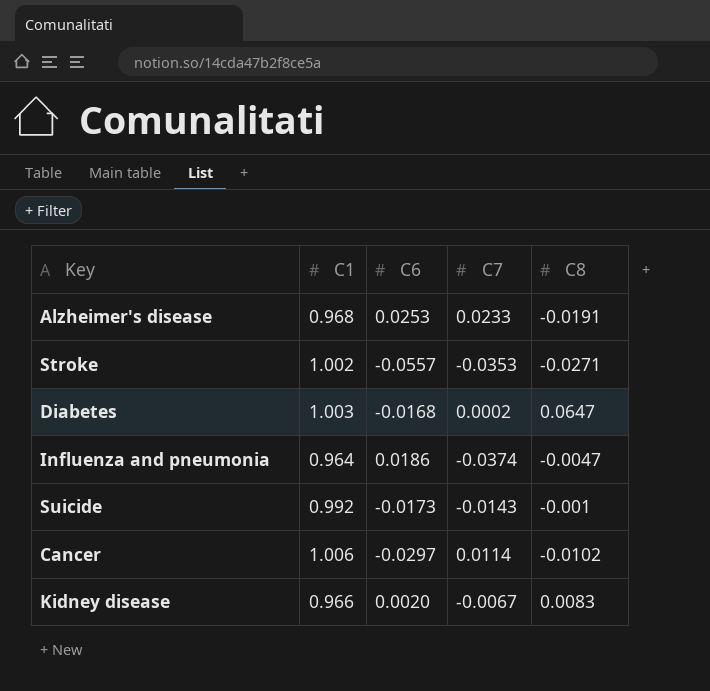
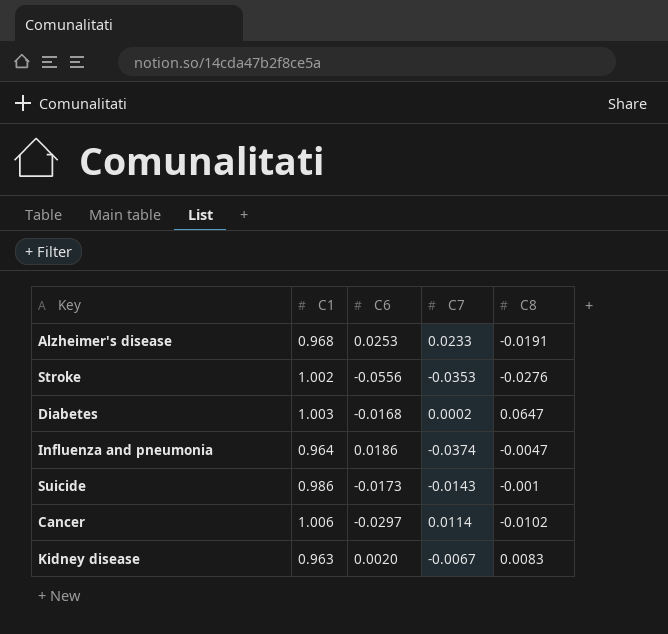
Stroke | C6: -0.0557 -> -0.0556
Stroke | C8: -0.0271 -> -0.0276
Suicide | C1: 0.992 -> 0.986
Kidney disease | C1: 0.966 -> 0.963

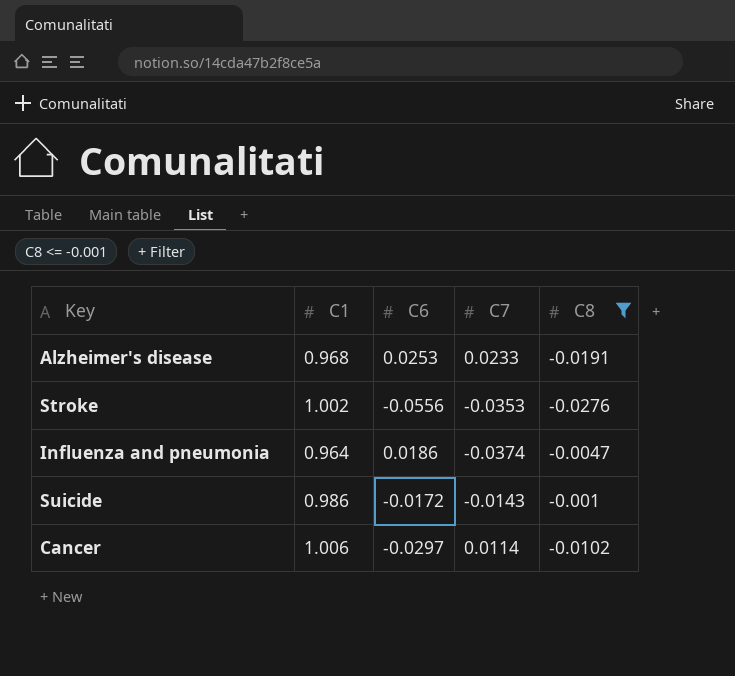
filter: none -> C8 <= -0.001
Suicide | C6: -0.0173 -> -0.0172

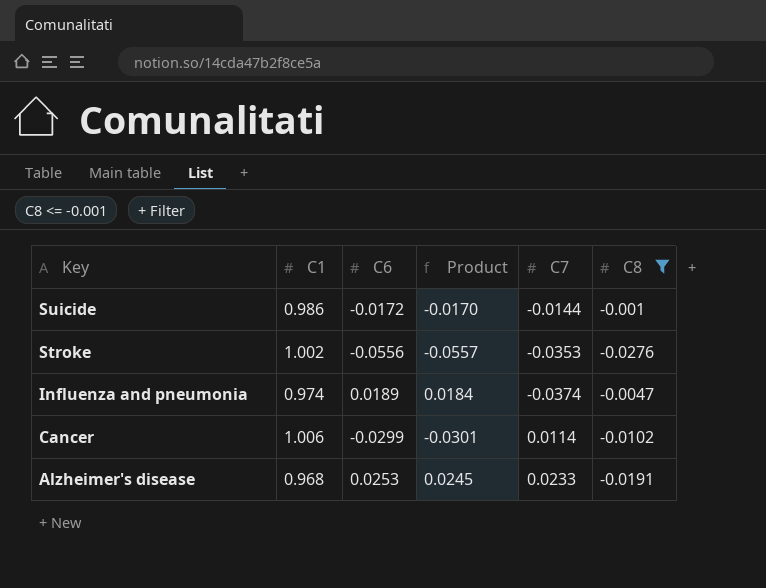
row order: none -> Key descending
column Product | formula: none -> [C1] * [C6]
Suicide | C7: -0.0143 -> -0.0144
Influenza and pneumonia | C1: 0.964 -> 0.974
Influenza and pneumonia | C6: 0.0186 -> 0.0189
Cancer | C6: -0.0297 -> -0.0299

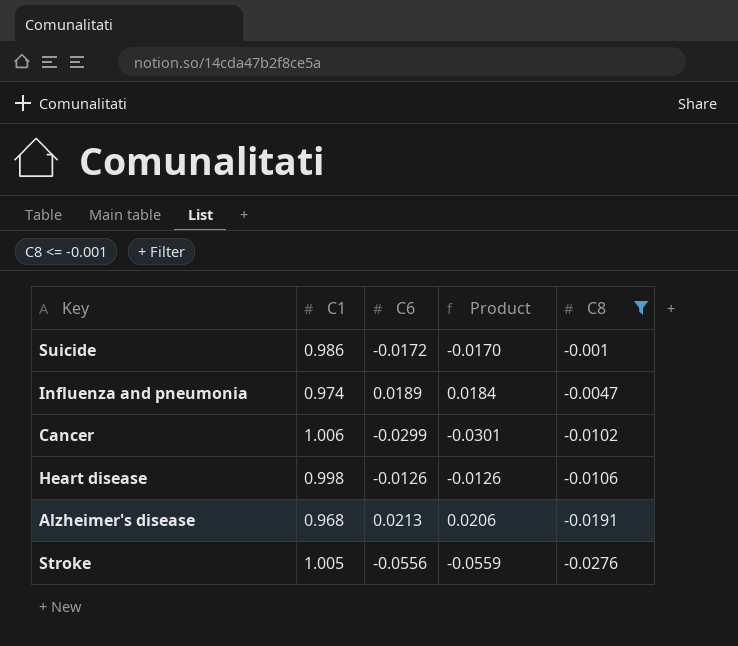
row order: Key descending -> C8 descending
column C7 | position: 5 -> none
row Heart disease: none -> 0.998 | -0.0126 | -0.0126 | -0.0106
Alzheimer's disease | C6: 0.0253 -> 0.0213
Alzheimer's disease | Product: 0.0245 -> 0.0206
Stroke | C1: 1.002 -> 1.005
Stroke | Product: -0.0557 -> -0.0559

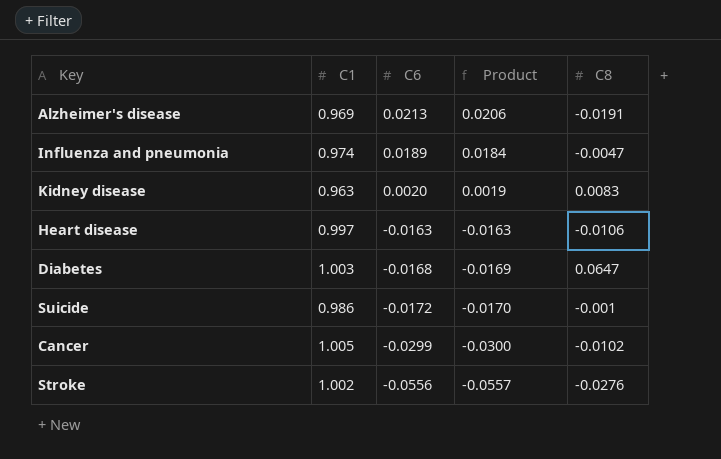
filter: C8 <= -0.001 -> none
row order: C8 descending -> C6 descending
Alzheimer's disease | C1: 0.968 -> 0.969
Heart disease | C1: 0.998 -> 0.997
Heart disease | C6: -0.0126 -> -0.0163
Heart disease | Product: -0.0126 -> -0.0163
Cancer | C1: 1.006 -> 1.005
Cancer | Product: -0.0301 -> -0.0300
Stroke | C1: 1.005 -> 1.002
Stroke | Product: -0.0559 -> -0.0557

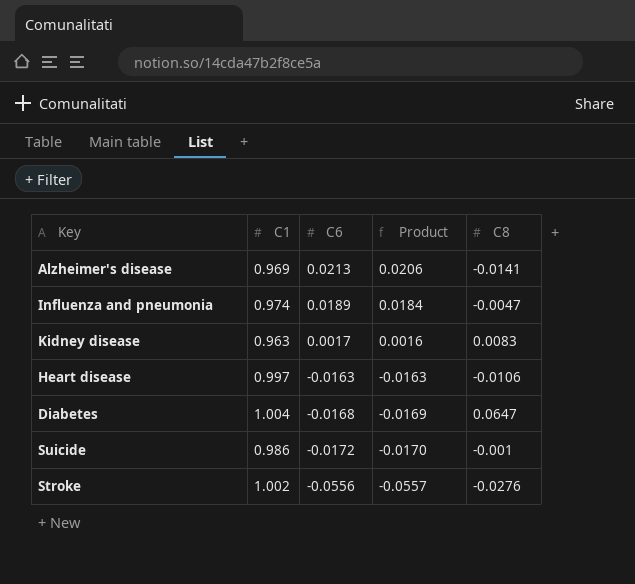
row Cancer: 1.005 | -0.0299 | -0.0300 | -0.0102 -> none
Alzheimer's disease | C8: -0.0191 -> -0.0141
Kidney disease | C6: 0.0020 -> 0.0017
Kidney disease | Product: 0.0019 -> 0.0016
Diabetes | C1: 1.003 -> 1.004

